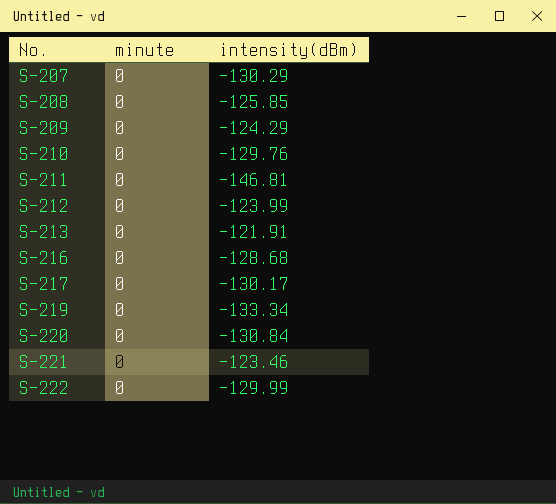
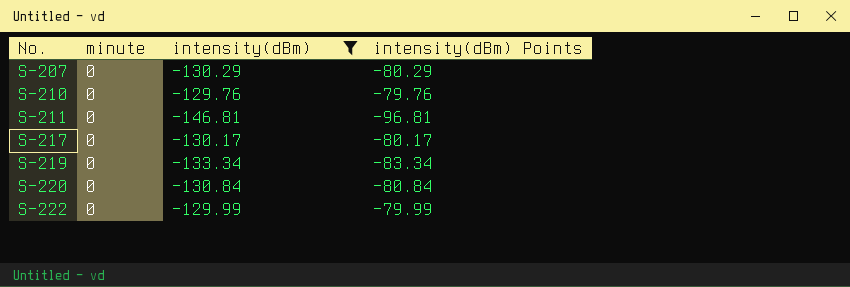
filter: none -> intensity(dBm) <= -129.76
column intensity(dBm) Points | formula: none -> [intensity(dBm)] + 50

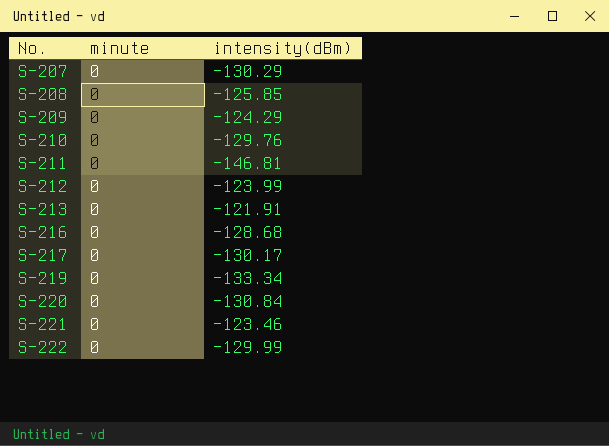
filter: intensity(dBm) <= -129.76 -> none
column intensity(dBm) Points | formula: [intensity(dBm)] + 50 -> none

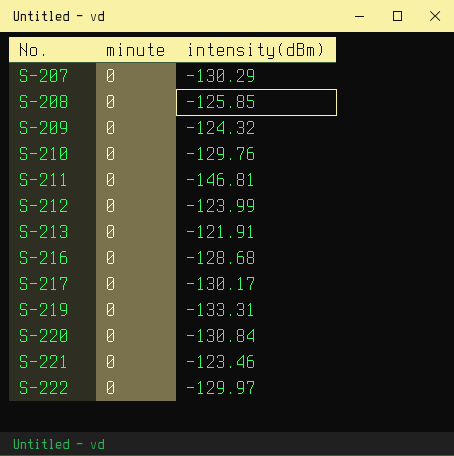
S-209 | intensity(dBm): -124.29 -> -124.32
S-219 | intensity(dBm): -133.34 -> -133.31
S-222 | intensity(dBm): -129.99 -> -129.97

